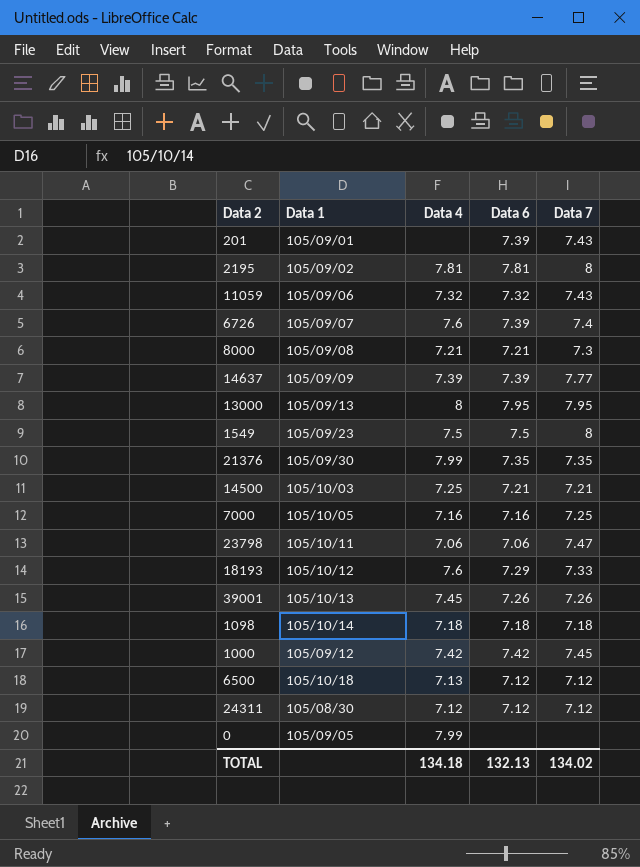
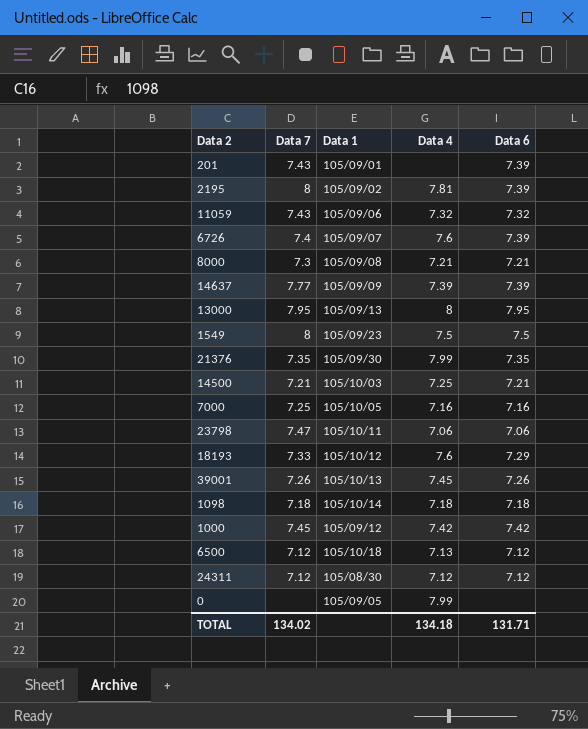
column Data 7 | position: 5 -> 2
2195 | Data 6: 7.81 -> 7.39
TOTAL | Data 6: 132.13 -> 131.71

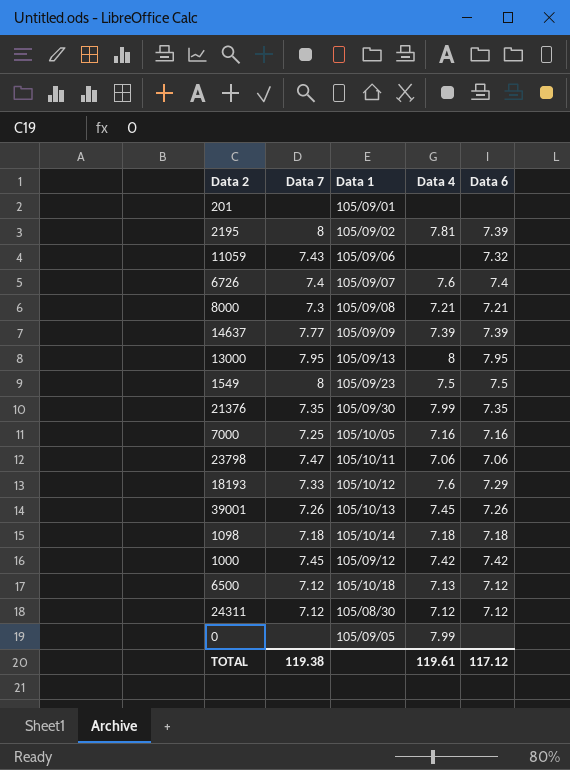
row 14500: 7.21 | 105/10/03 | 7.25 | 7.21 -> none
201 | Data 7: 7.43 -> none
201 | Data 6: 7.39 -> none
11059 | Data 4: 7.32 -> none
6726 | Data 6: 7.39 -> 7.4
TOTAL | Data 7: 134.02 -> 119.38
TOTAL | Data 4: 134.18 -> 119.61
TOTAL | Data 6: 131.71 -> 117.12

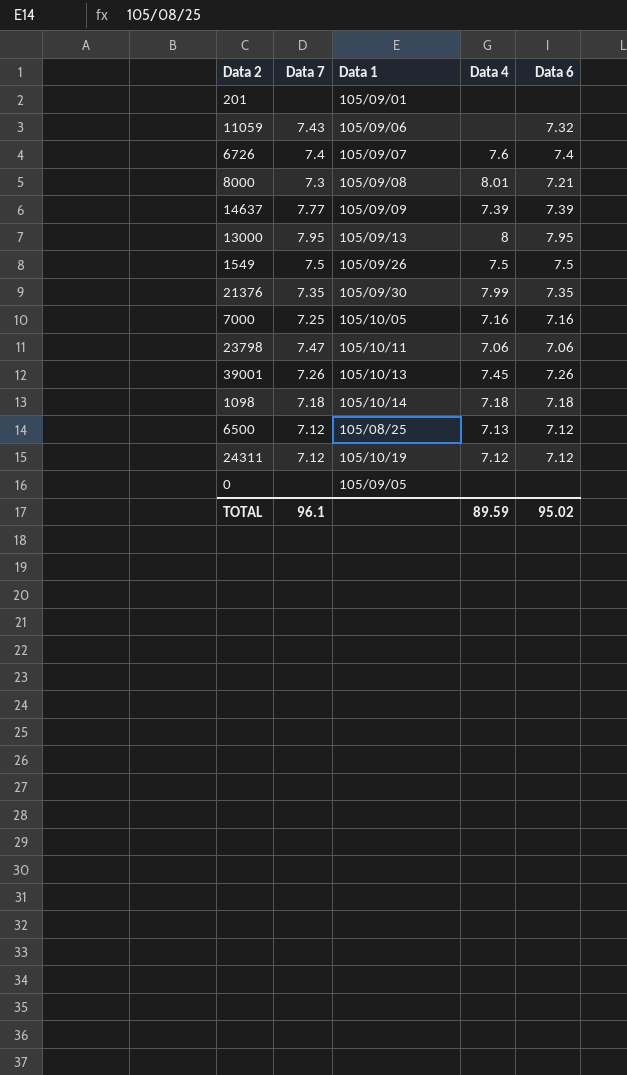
row 2195: 8 | 105/09/02 | 7.81 | 7.39 -> none
row 18193: 7.33 | 105/10/12 | 7.6 | 7.29 -> none
row 1000: 7.45 | 105/09/12 | 7.42 | 7.42 -> none
8000 | Data 4: 7.21 -> 8.01
1549 | Data 7: 8 -> 7.5
1549 | Data 1: 105/09/23 -> 105/09/26
6500 | Data 1: 105/10/18 -> 105/08/25
24311 | Data 1: 105/08/30 -> 105/10/19
0 | Data 4: 7.99 -> none
TOTAL | Data 7: 119.38 -> 96.1
TOTAL | Data 4: 119.61 -> 89.59
TOTAL | Data 6: 117.12 -> 95.02

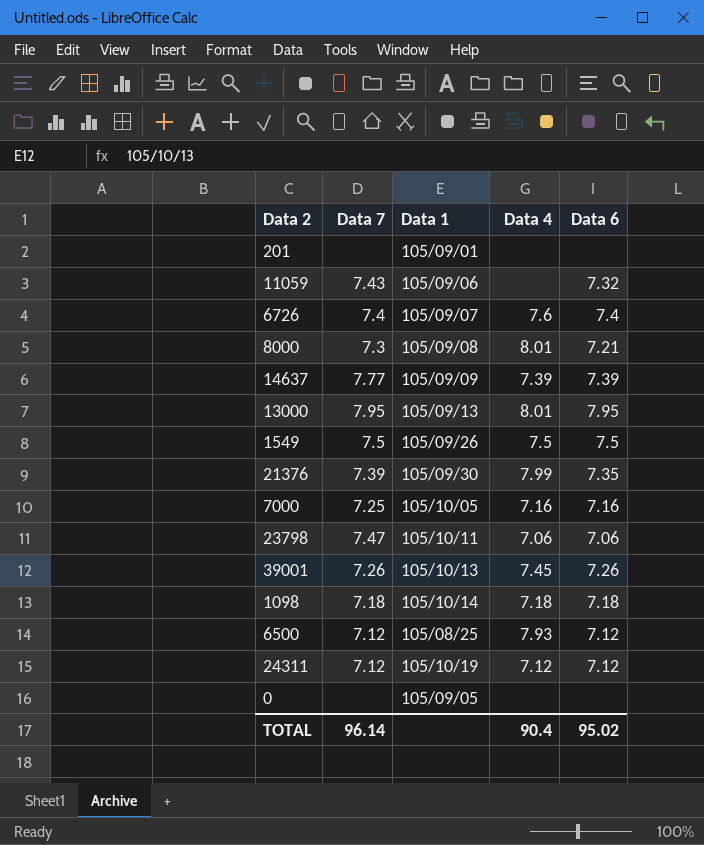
13000 | Data 4: 8 -> 8.01
21376 | Data 7: 7.35 -> 7.39
6500 | Data 4: 7.13 -> 7.93
TOTAL | Data 7: 96.1 -> 96.14
TOTAL | Data 4: 89.59 -> 90.4

